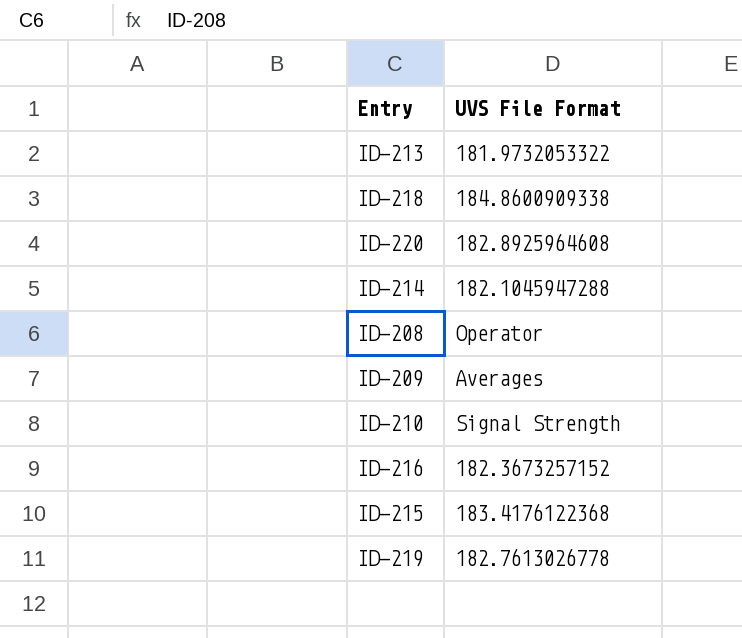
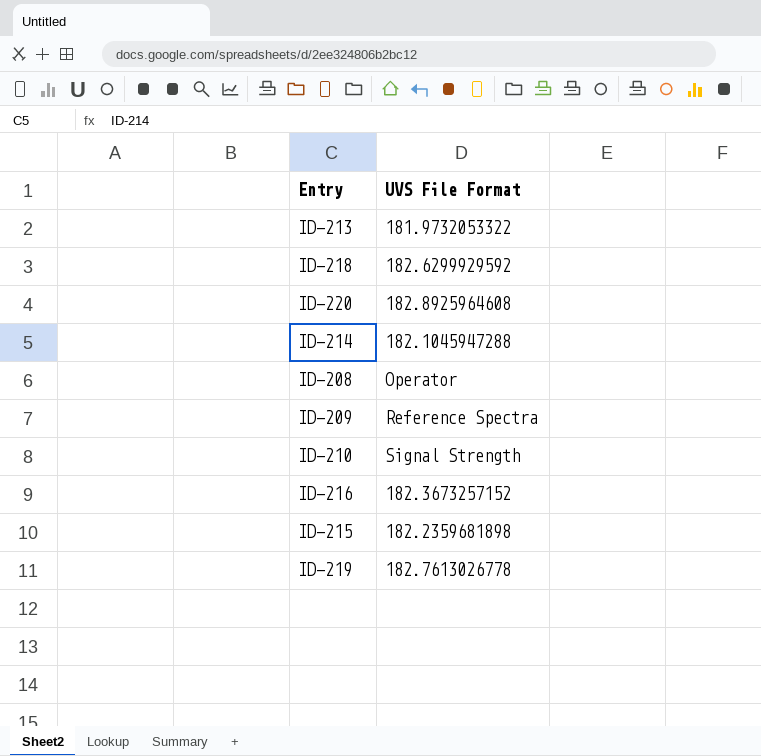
ID-218 | UVS File Format: 184.8600909338 -> 182.6299929592
ID-209 | UVS File Format: Averages -> Reference Spectra
ID-215 | UVS File Format: 183.4176122368 -> 182.2359681898

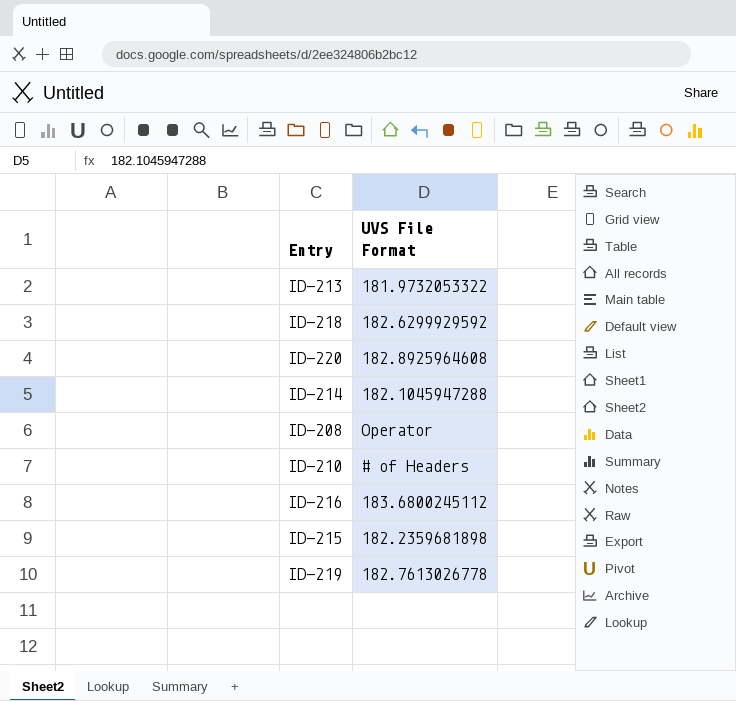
row ID-209: Reference Spectra -> none
ID-210 | UVS File Format: Signal Strength -> # of Headers
ID-216 | UVS File Format: 182.3673257152 -> 183.6800245112

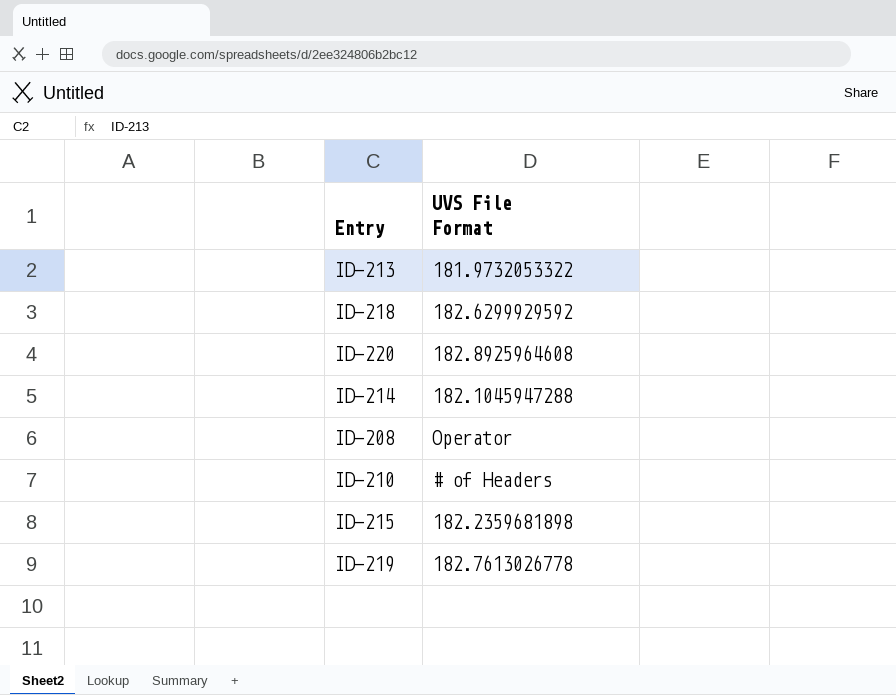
row ID-216: 183.6800245112 -> none

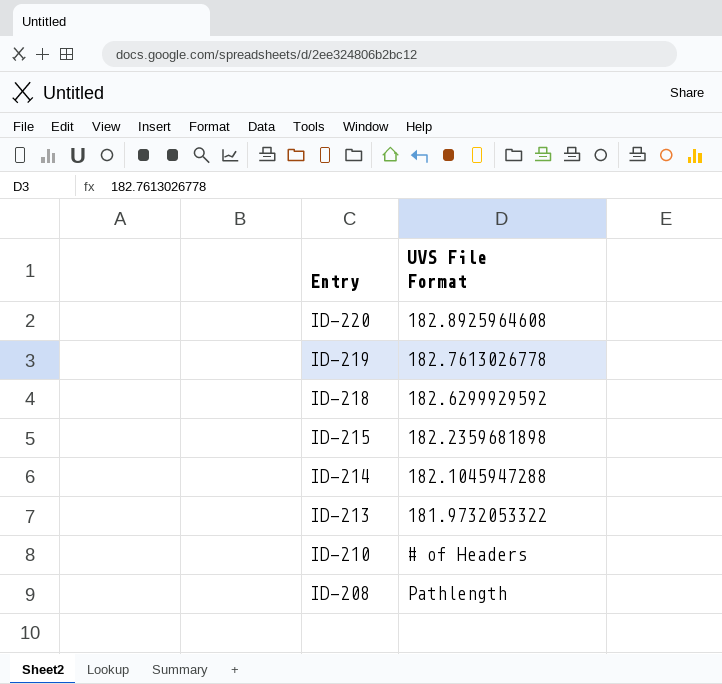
row order: none -> Entry descending
ID-208 | UVS File Format: Operator -> Pathlength

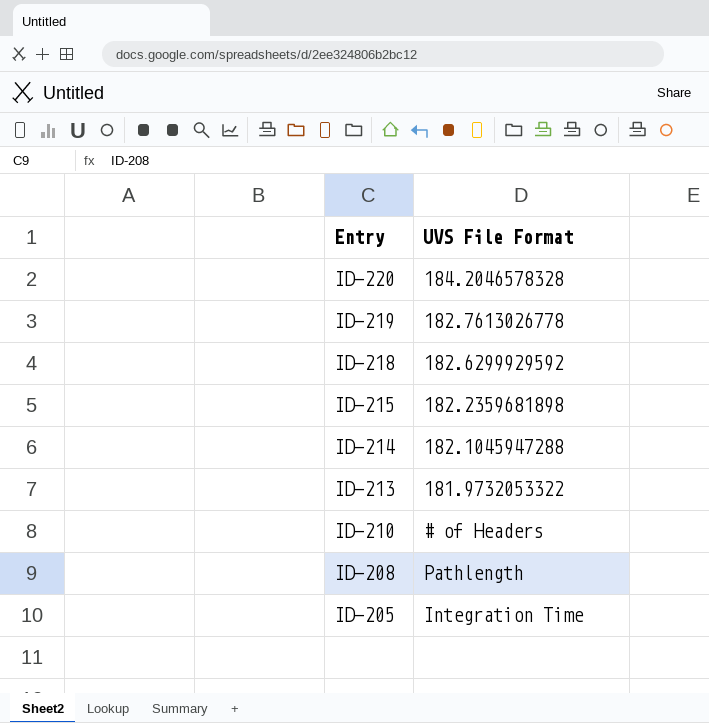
ID-220 | UVS File Format: 182.8925964608 -> 184.2046578328
row ID-205: none -> Integration Time

